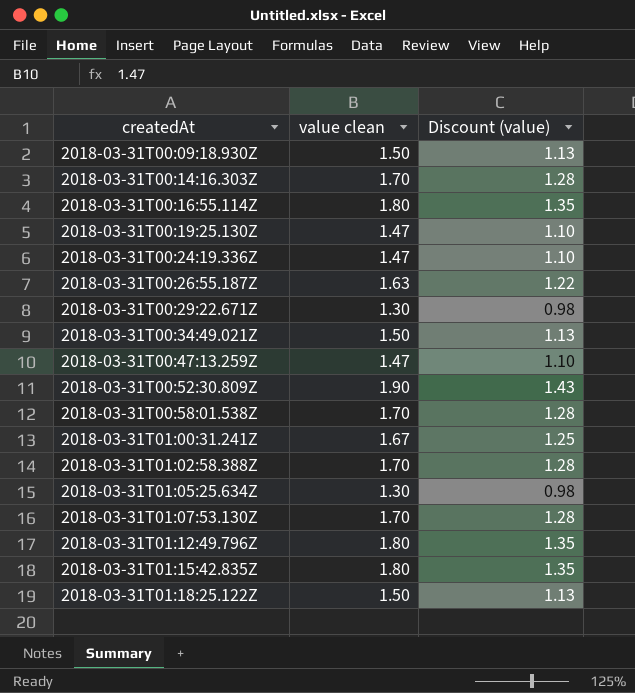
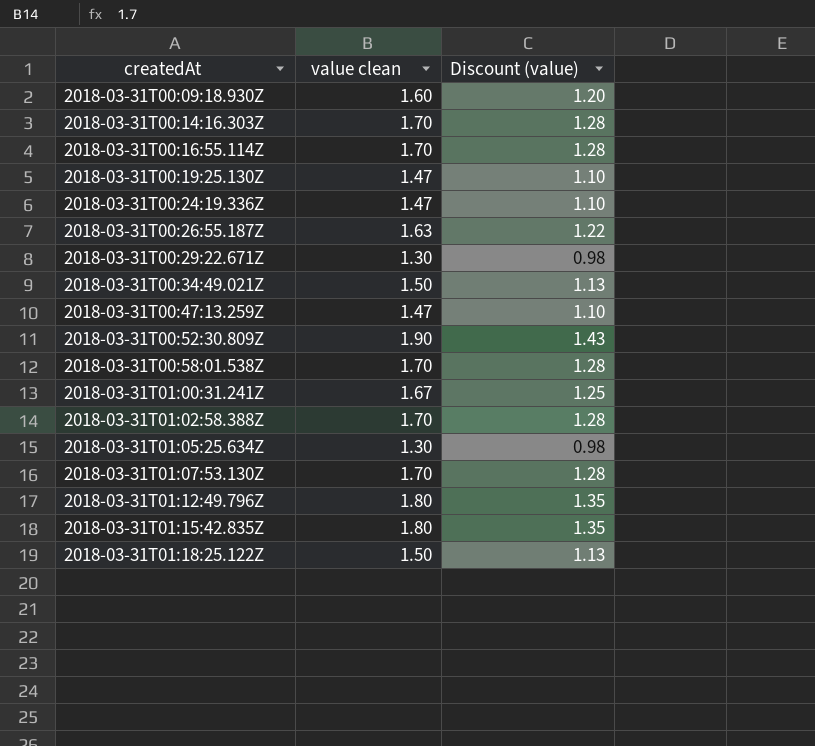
2018-03-31T00:09:18.930Z | value clean: 1.50 -> 1.60
2018-03-31T00:09:18.930Z | Discount (value): 1.13 -> 1.20
2018-03-31T00:16:55.114Z | value clean: 1.80 -> 1.70
2018-03-31T00:16:55.114Z | Discount (value): 1.35 -> 1.28

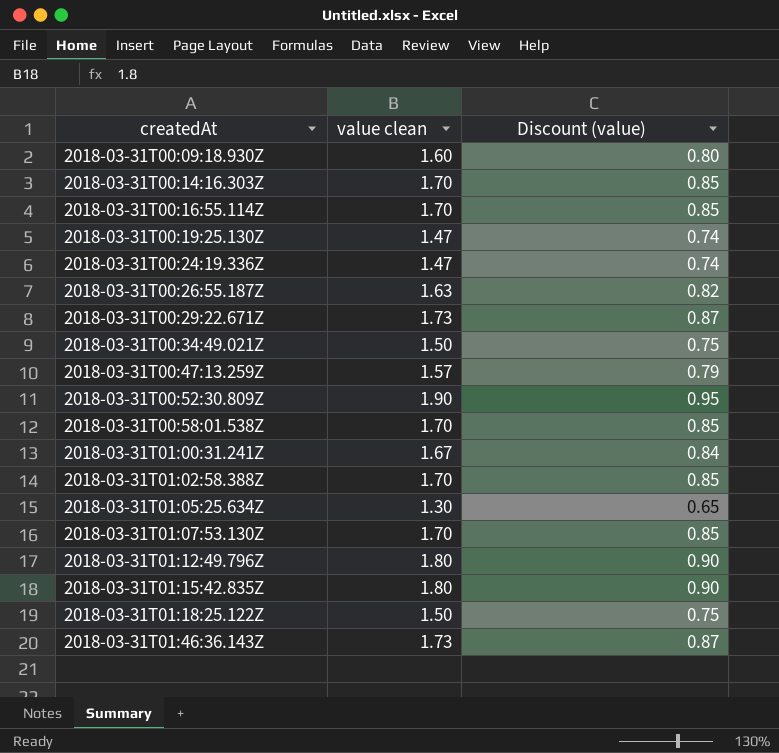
column Discount (value) | formula: [value clean] * 0.75 -> [value clean] * 0.5
2018-03-31T00:29:22.671Z | value clean: 1.30 -> 1.73
2018-03-31T00:47:13.259Z | value clean: 1.47 -> 1.57
row 2018-03-31T01:46:36.143Z: none -> 1.73 | 0.87

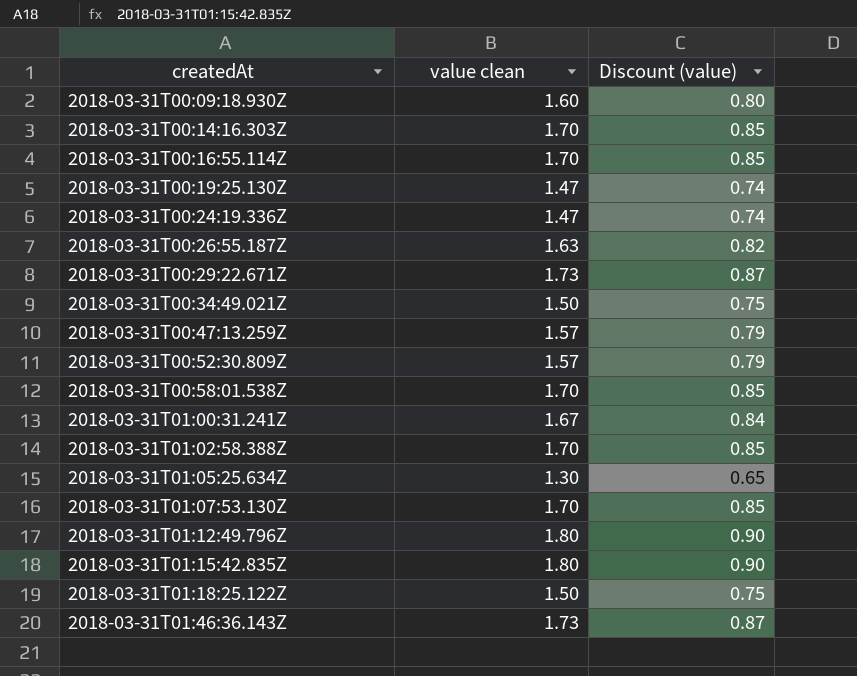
2018-03-31T00:52:30.809Z | value clean: 1.90 -> 1.57
2018-03-31T00:52:30.809Z | Discount (value): 0.95 -> 0.79

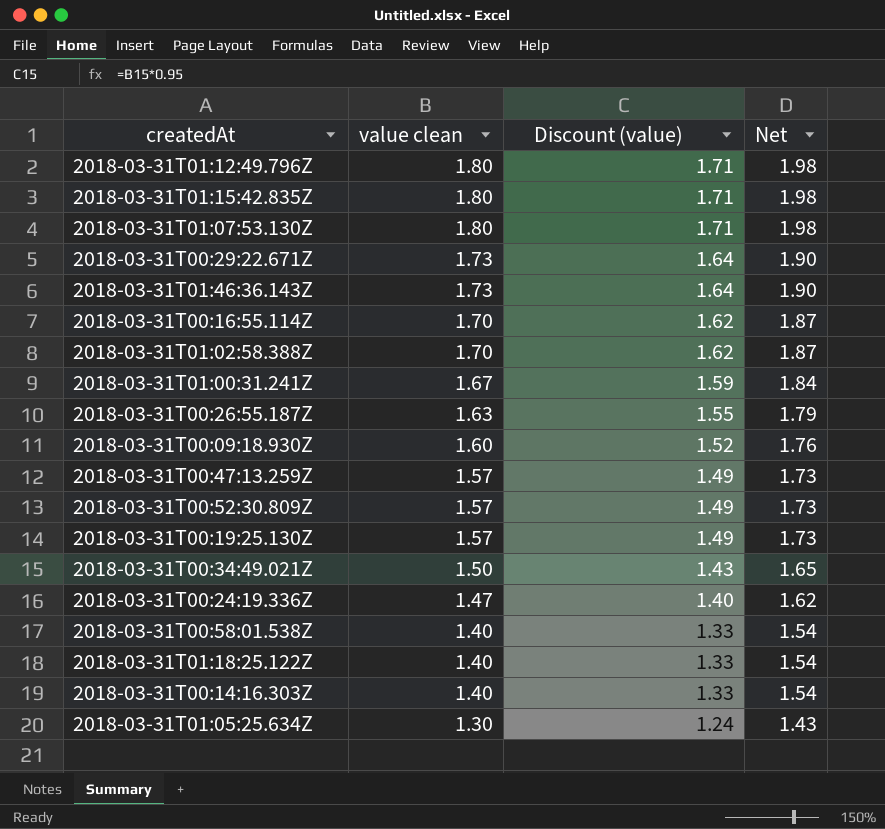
row order: createdAt ascending -> value clean descending
column Discount (value) | formula: [value clean] * 0.5 -> [value clean] * 0.95
column Net | formula: none -> [value clean] * 1.1
2018-03-31T01:07:53.130Z | value clean: 1.70 -> 1.80
2018-03-31T00:19:25.130Z | value clean: 1.47 -> 1.57
2018-03-31T00:58:01.538Z | value clean: 1.70 -> 1.40
2018-03-31T01:18:25.122Z | value clean: 1.50 -> 1.40
2018-03-31T00:14:16.303Z | value clean: 1.70 -> 1.40

